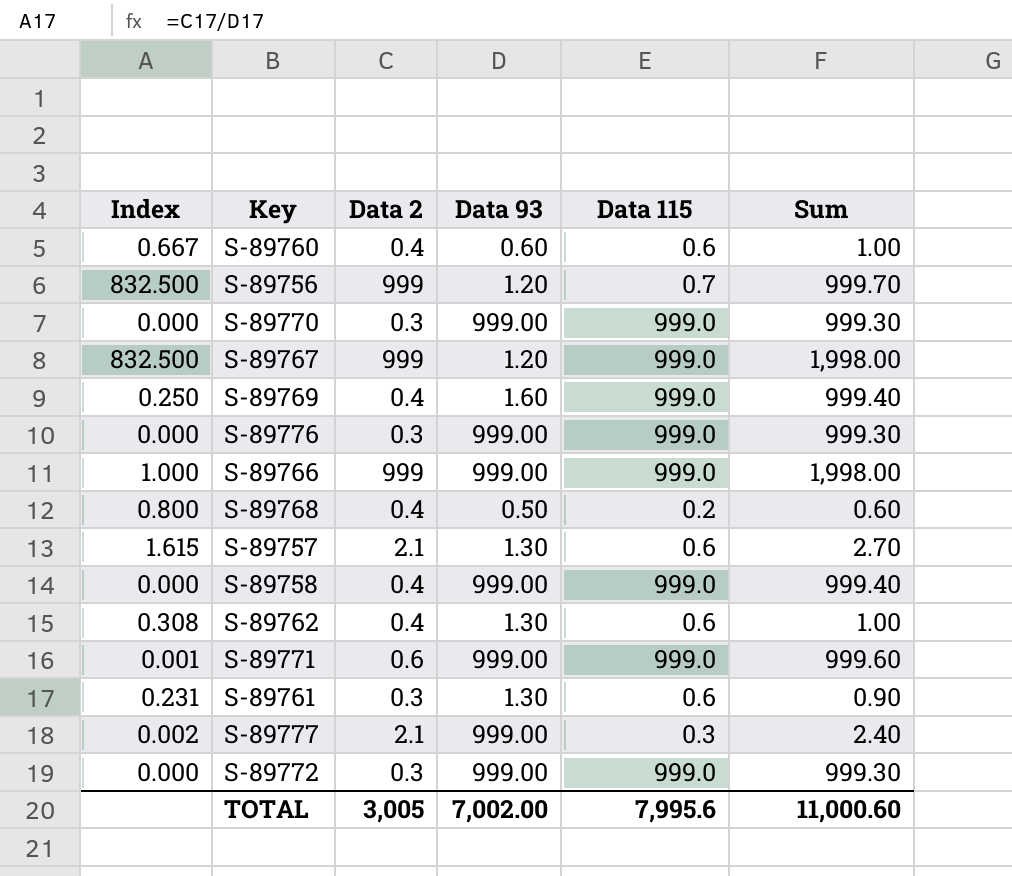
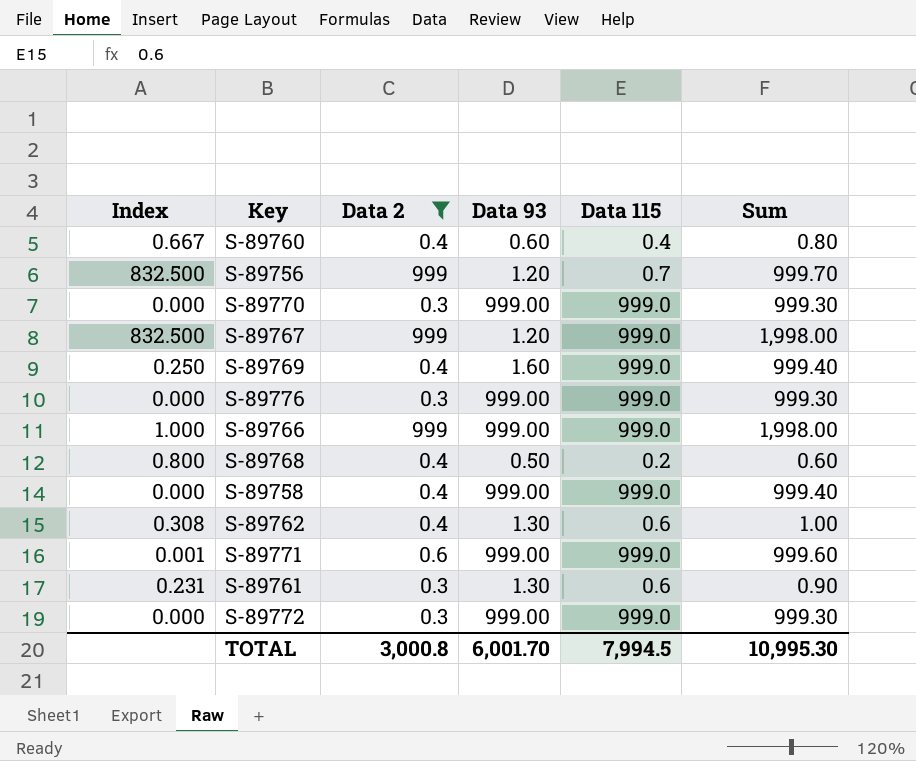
filter: none -> Data 2 != 2.1
S-89760 | Data 115: 0.6 -> 0.4
S-89760 | Sum: 1.00 -> 0.80
TOTAL | Data 2: 3,005 -> 3,000.8
TOTAL | Data 93: 7,002.00 -> 6,001.70
TOTAL | Data 115: 7,995.6 -> 7,994.5
TOTAL | Sum: 11,000.60 -> 10,995.30

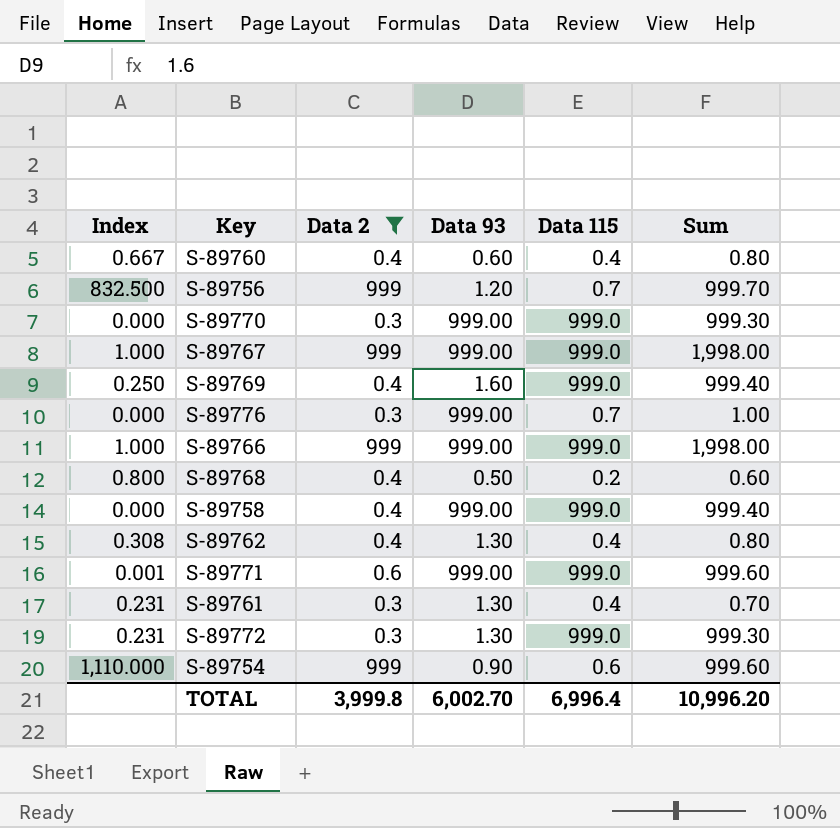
S-89767 | Index: 832.500 -> 1.000
S-89767 | Data 93: 1.20 -> 999.00
S-89776 | Data 115: 999.0 -> 0.7
S-89776 | Sum: 999.30 -> 1.00
S-89762 | Data 115: 0.6 -> 0.4
S-89762 | Sum: 1.00 -> 0.80
S-89761 | Data 115: 0.6 -> 0.4
S-89761 | Sum: 0.90 -> 0.70
S-89772 | Index: 0.000 -> 0.231
S-89772 | Data 93: 999.00 -> 1.30
row S-89754: none -> 1,110.000 | 999 | 0.90 | 0.6 | 999.60
TOTAL | Data 2: 3,000.8 -> 3,999.8
TOTAL | Data 93: 6,001.70 -> 6,002.70
TOTAL | Data 115: 7,994.5 -> 6,996.4
TOTAL | Sum: 10,995.30 -> 10,996.20

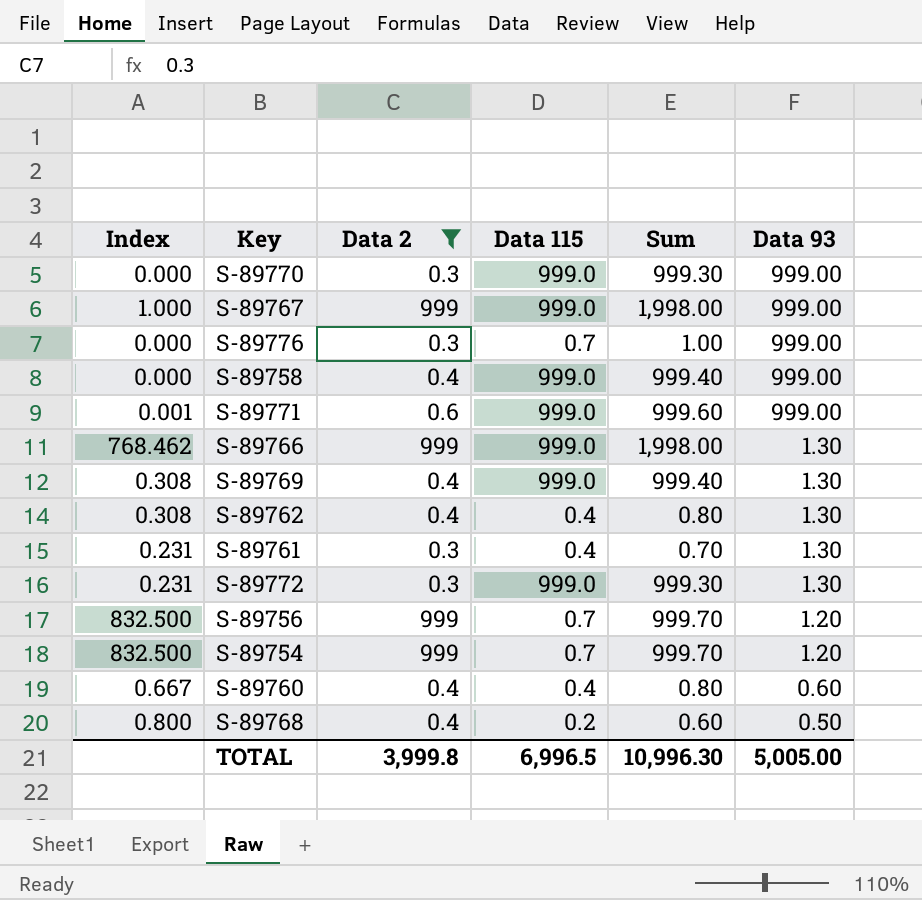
row order: none -> Data 93 descending
column Data 93 | position: 4 -> 6
S-89766 | Index: 1.000 -> 768.462
S-89766 | Data 93: 999.00 -> 1.30
S-89769 | Index: 0.250 -> 0.308
S-89769 | Data 93: 1.60 -> 1.30
S-89754 | Index: 1,110.000 -> 832.500
S-89754 | Data 115: 0.6 -> 0.7
S-89754 | Sum: 999.60 -> 999.70
S-89754 | Data 93: 0.90 -> 1.20
TOTAL | Data 115: 6,996.4 -> 6,996.5
TOTAL | Sum: 10,996.20 -> 10,996.30
TOTAL | Data 93: 6,002.70 -> 5,005.00

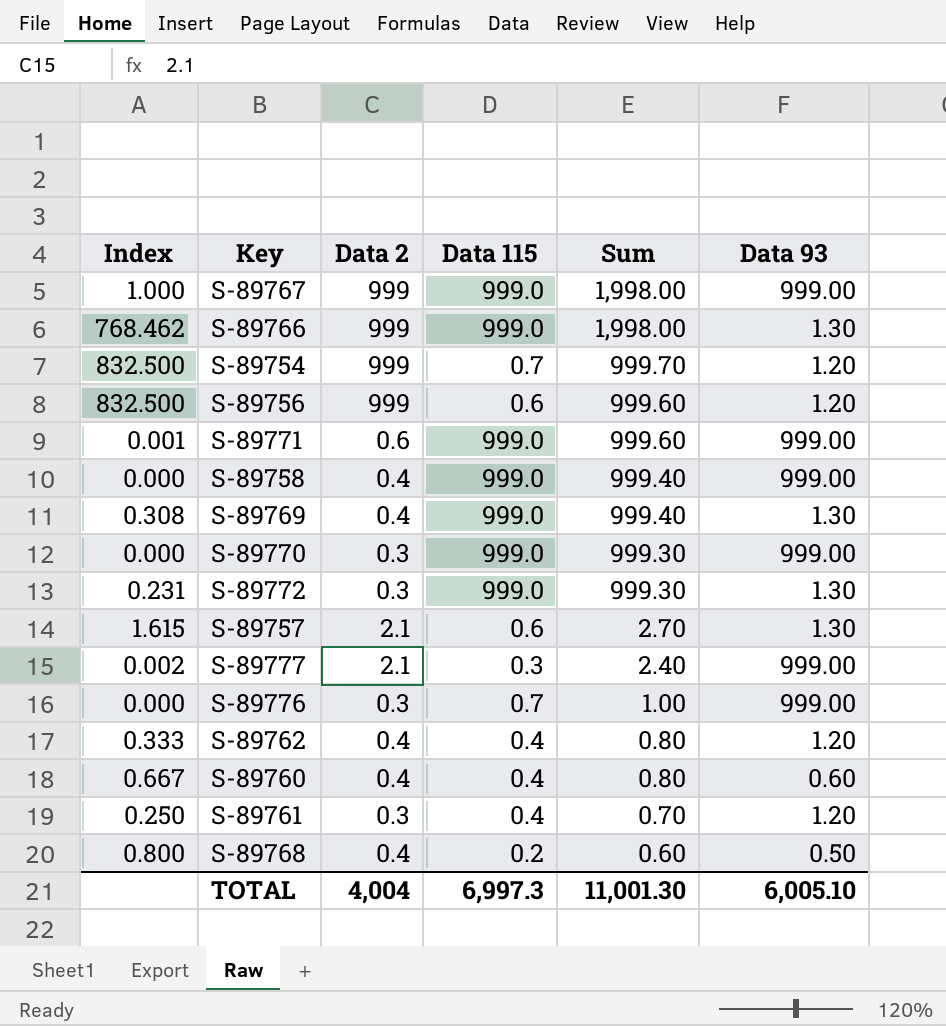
filter: Data 2 != 2.1 -> none
row order: Data 93 descending -> Sum descending
S-89756 | Data 115: 0.7 -> 0.6
S-89756 | Sum: 999.70 -> 999.60
S-89762 | Index: 0.308 -> 0.333
S-89762 | Data 93: 1.30 -> 1.20
S-89761 | Index: 0.231 -> 0.250
S-89761 | Data 93: 1.30 -> 1.20
TOTAL | Data 2: 3,999.8 -> 4,004
TOTAL | Data 115: 6,996.5 -> 6,997.3
TOTAL | Sum: 10,996.30 -> 11,001.30
TOTAL | Data 93: 5,005.00 -> 6,005.10

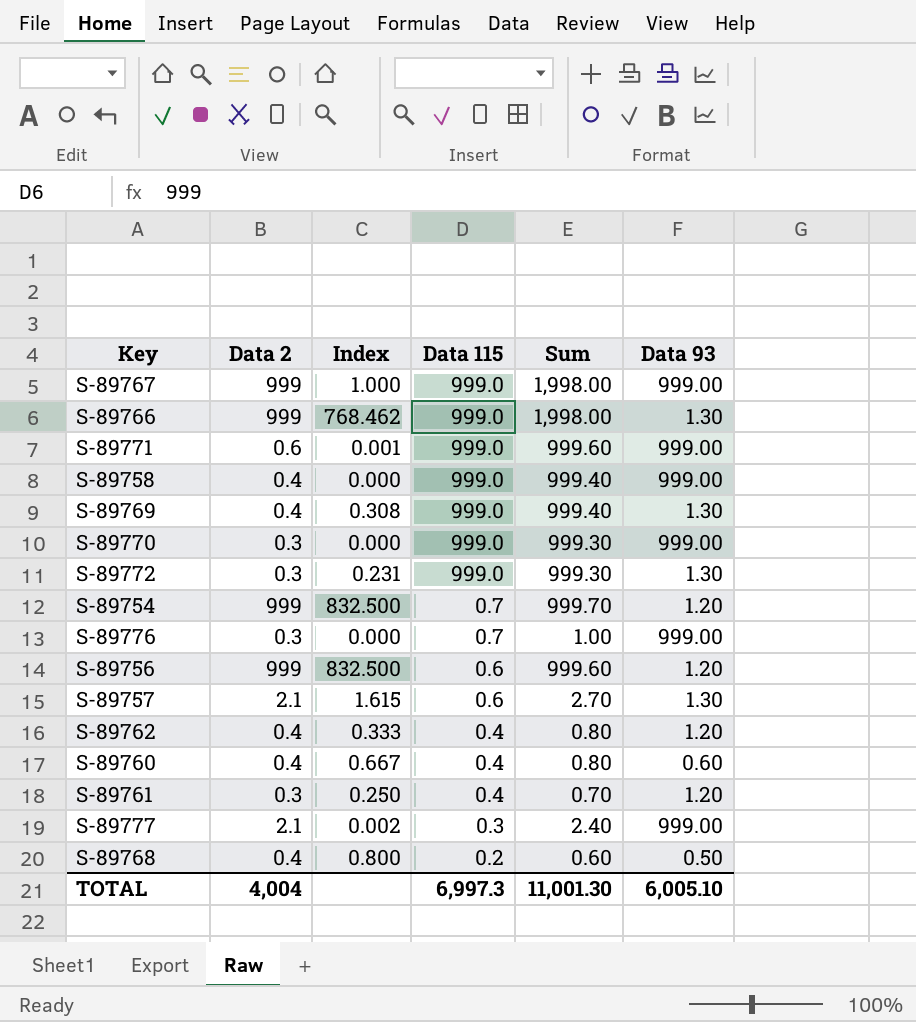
row order: Sum descending -> Data 115 descending
column Index | position: 1 -> 3

